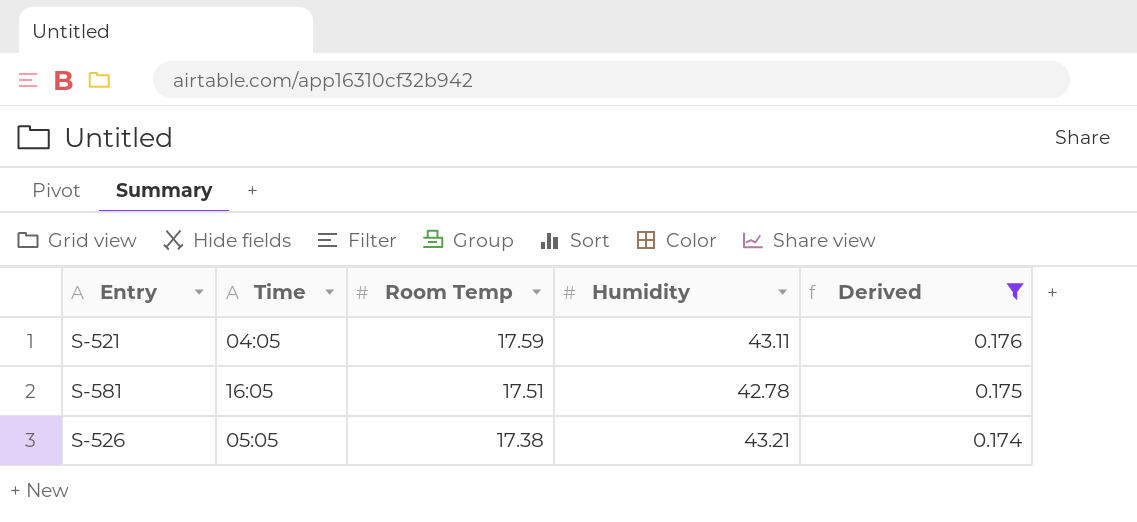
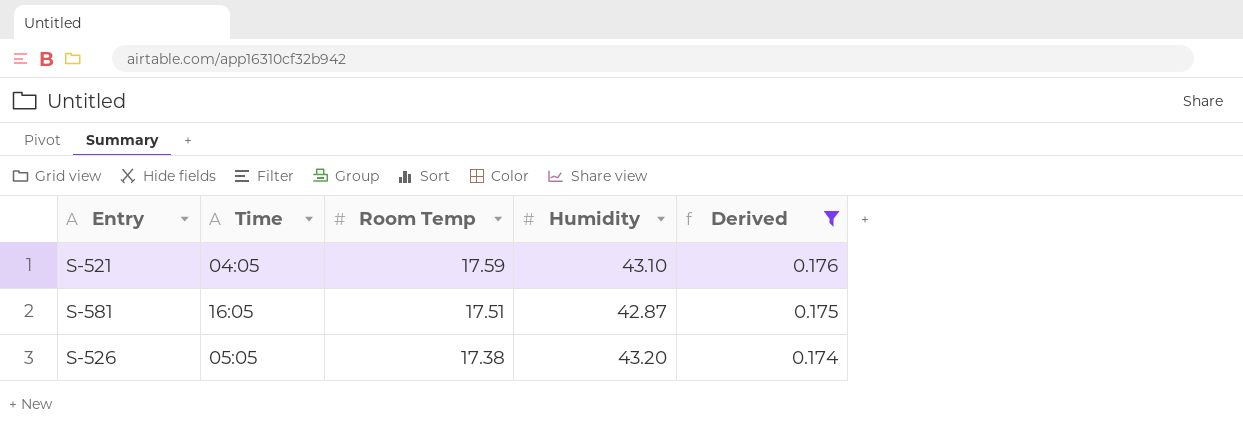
S-521 | Humidity: 43.11 -> 43.10
S-581 | Humidity: 42.78 -> 42.87
S-526 | Humidity: 43.21 -> 43.20

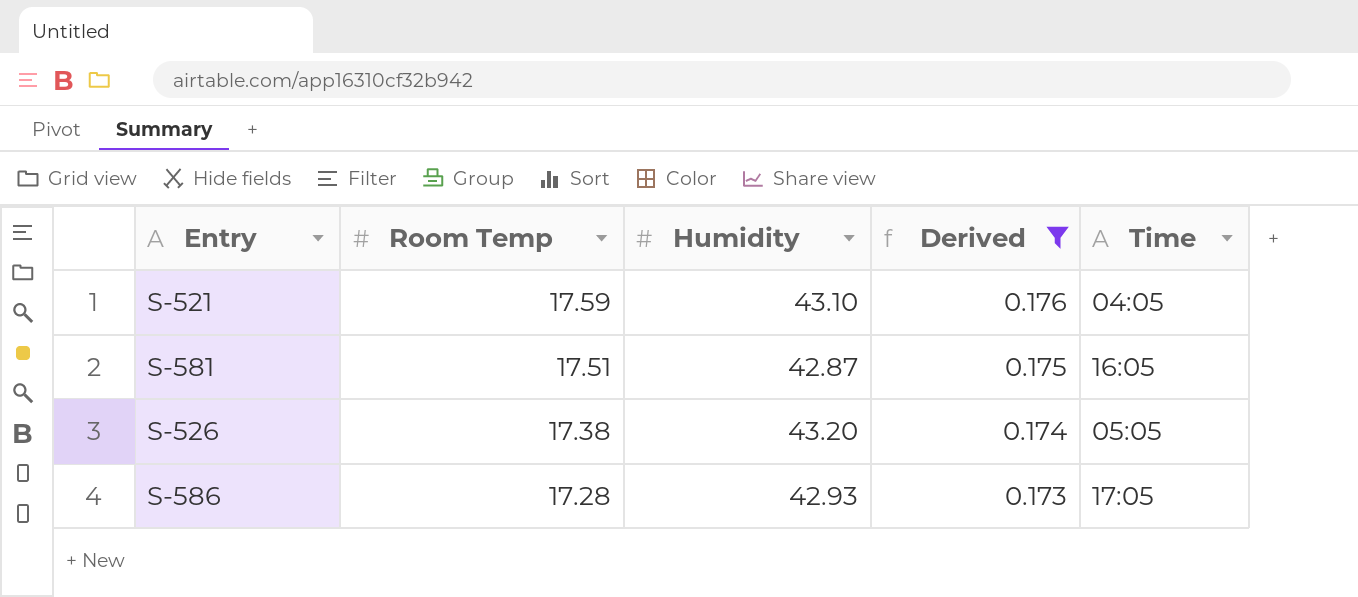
column Time | position: 2 -> 5
row S-586: none -> 17.28 | 42.93 | 0.173 | 17:05

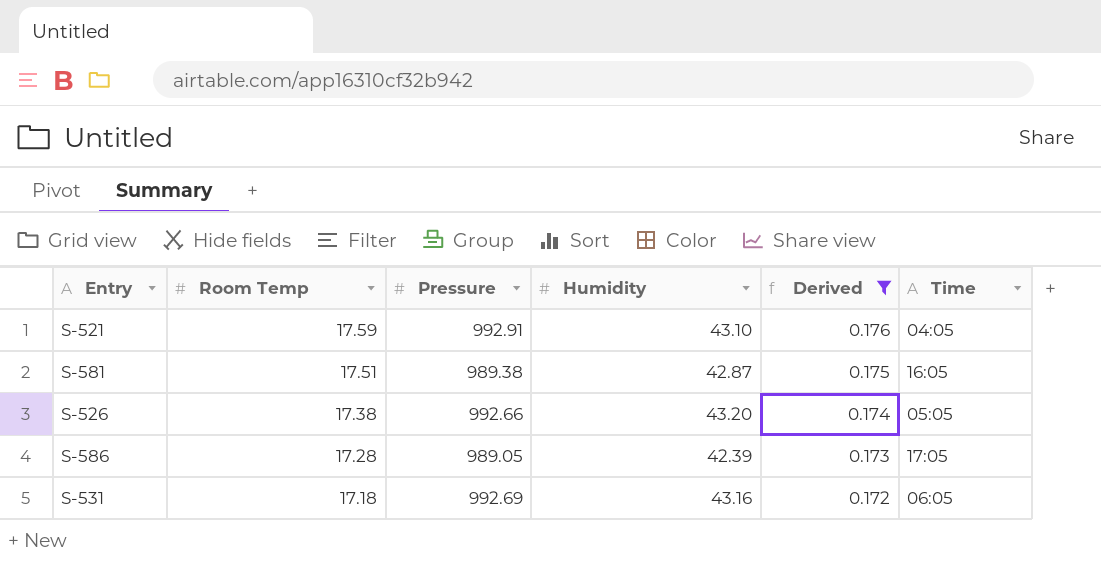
column Pressure | position: none -> 3
S-586 | Humidity: 42.93 -> 42.39
row S-531: none -> 17.18 | 992.69 | 43.16 | 0.172 | 06:05

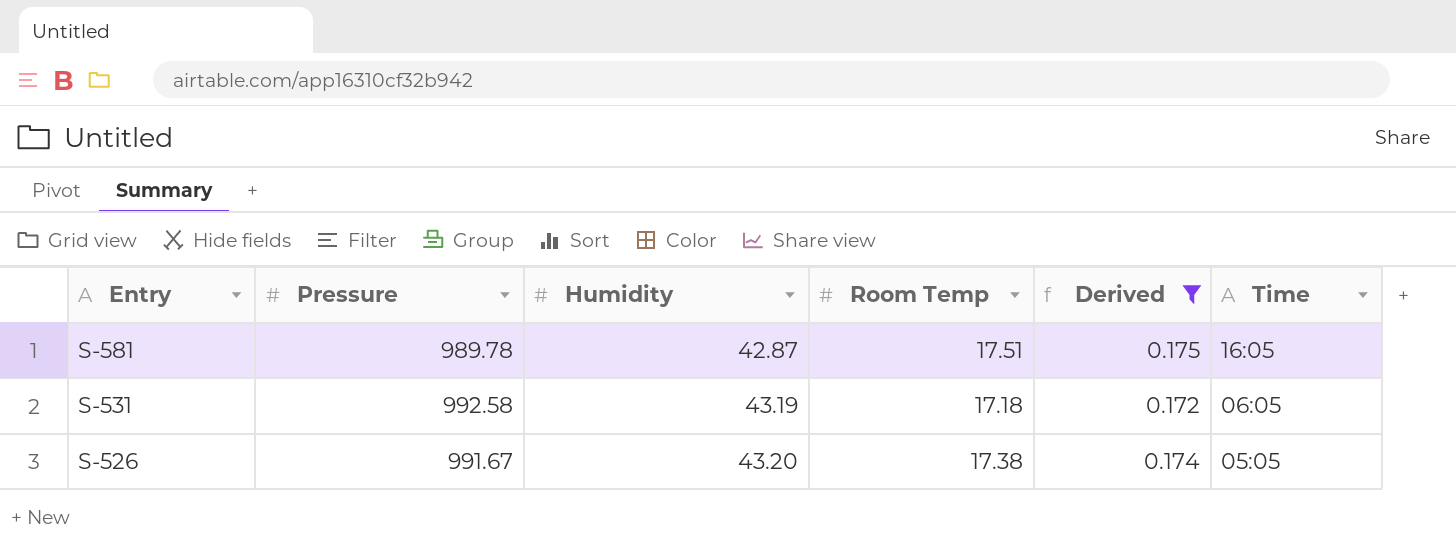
row order: Room Temp descending -> Entry descending
column Room Temp | position: 2 -> 4
row S-521: 17.59 | 992.91 | 43.10 | 0.176 | 04:05 -> none
row S-586: 17.28 | 989.05 | 42.39 | 0.173 | 17:05 -> none
S-581 | Pressure: 989.38 -> 989.78
S-531 | Pressure: 992.69 -> 992.58
S-531 | Humidity: 43.16 -> 43.19
S-526 | Pressure: 992.66 -> 991.67

